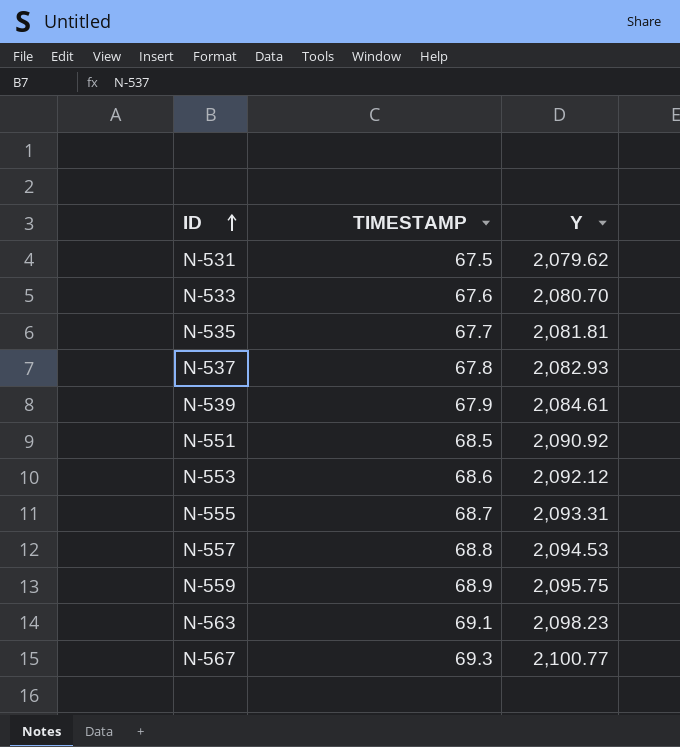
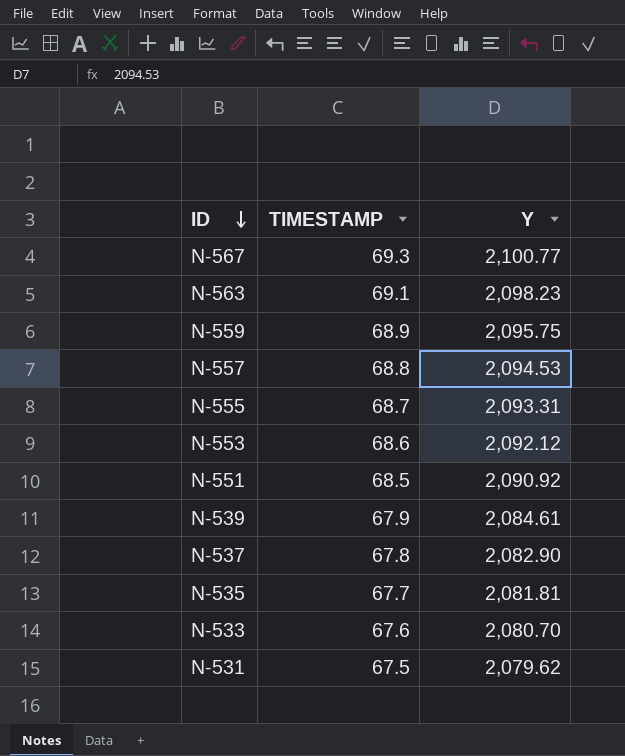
row order: ID ascending -> ID descending
N-537 | Y: 2,082.93 -> 2,082.90

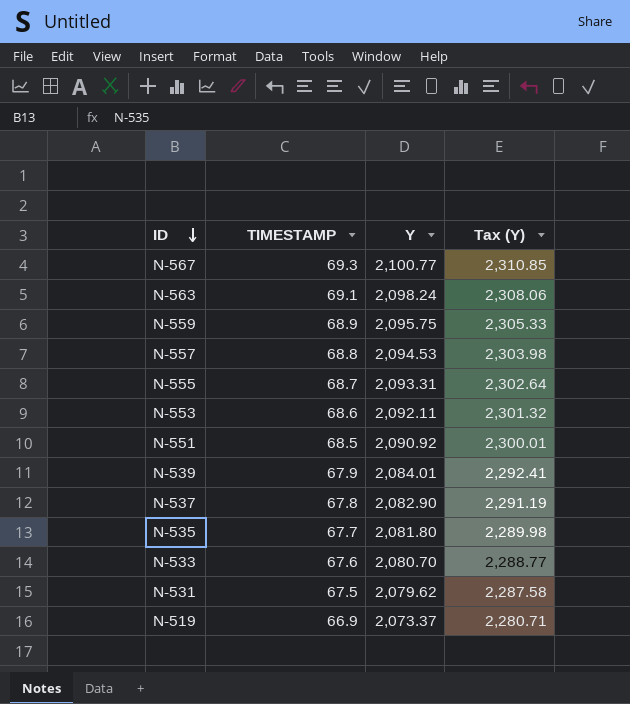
column Tax (Y) | formula: none -> [Y] * 1.1
N-563 | Y: 2,098.23 -> 2,098.24
N-553 | Y: 2,092.12 -> 2,092.11
N-539 | Y: 2,084.61 -> 2,084.01
N-535 | Y: 2,081.81 -> 2,081.80
row N-519: none -> 66.9 | 2,073.37 | 2,280.71

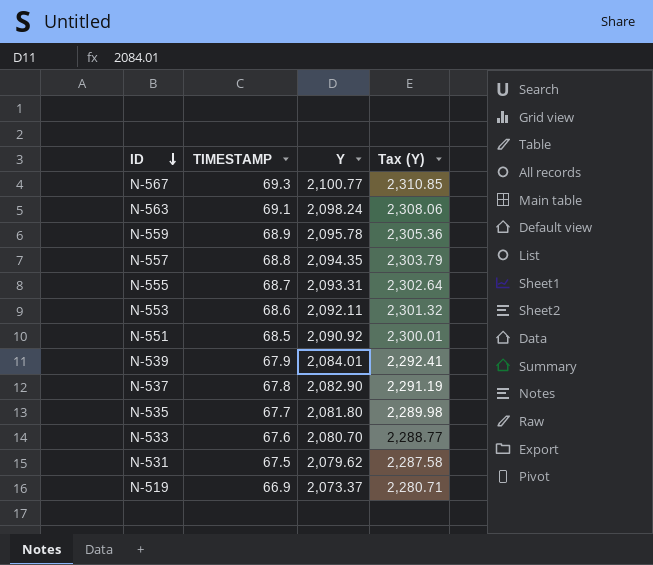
N-559 | Y: 2,095.75 -> 2,095.78
N-559 | Tax (Y): 2,305.33 -> 2,305.36
N-557 | Y: 2,094.53 -> 2,094.35
N-557 | Tax (Y): 2,303.98 -> 2,303.79

